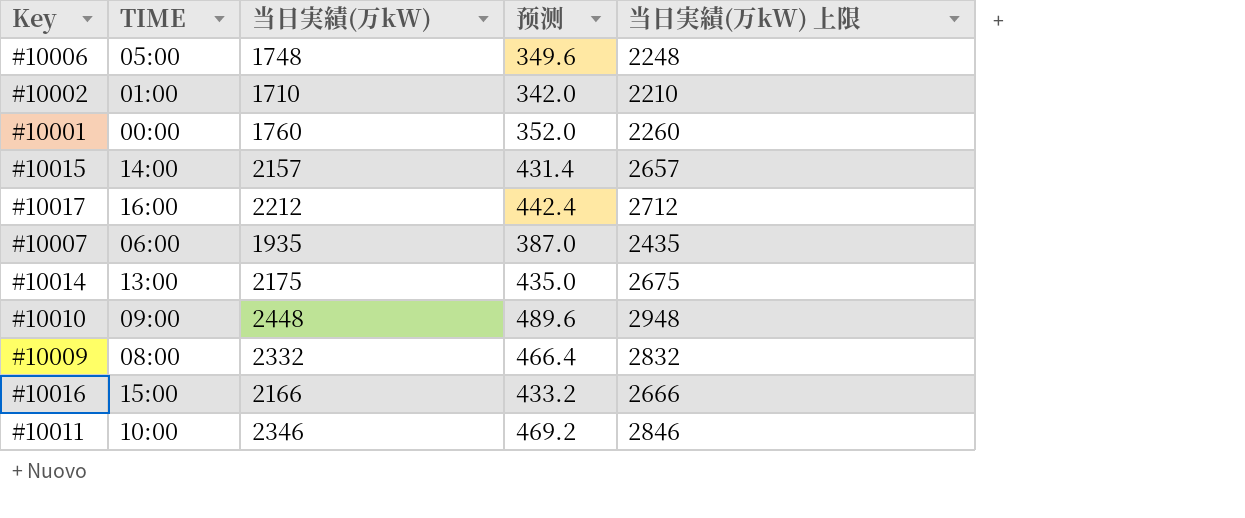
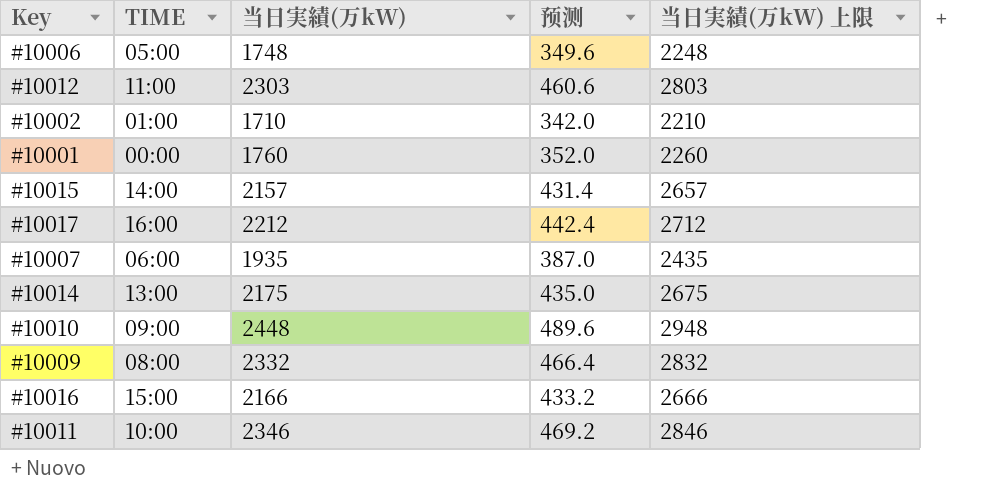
row #10012: none -> 11:00 | 2303 | 460.6 | 2803

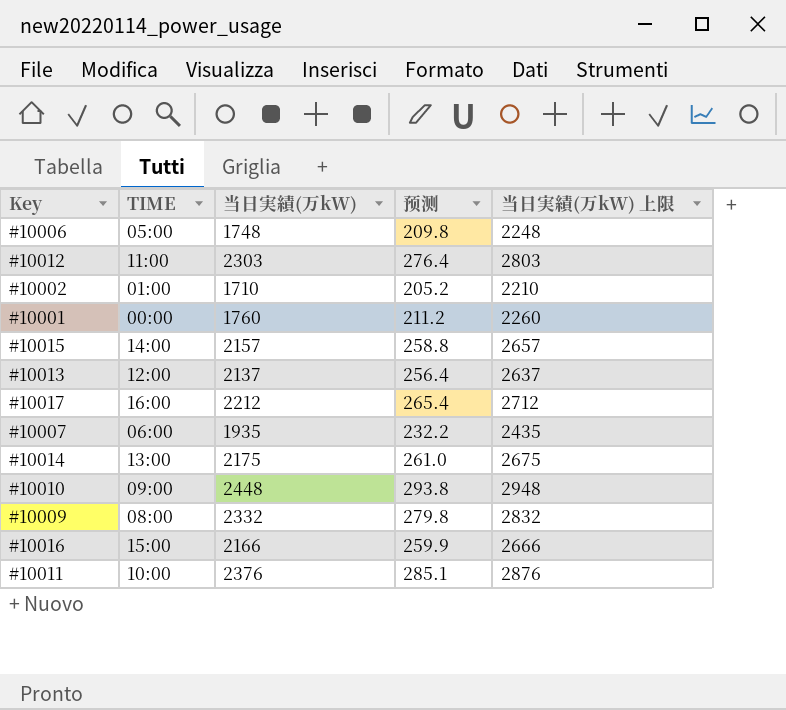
column 预测 | formula: [当日実績(万kW)] * 0.2 -> [当日実績(万kW)] * 0.12
row #10013: none -> 12:00 | 2137 | 256.4 | 2637
#10011 | 当日実績(万kW): 2346 -> 2376
#10011 | 当日実績(万kW) 上限: 2846 -> 2876

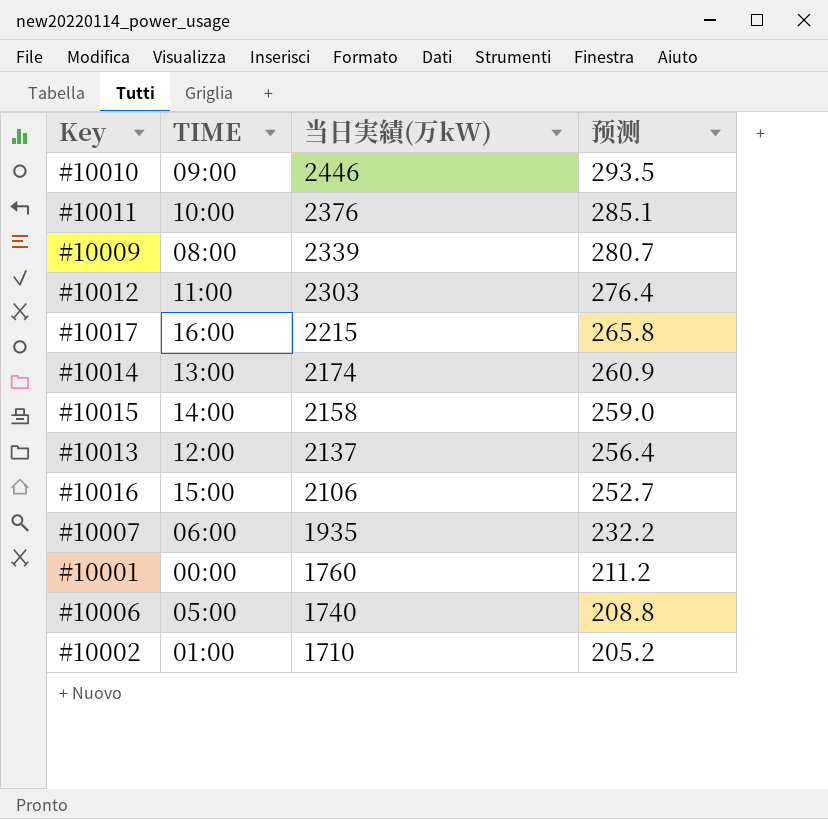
row order: none -> 当日実績(万kW) descending
column 当日実績(万kW) 上限 | formula: [当日実績(万kW)] + 500 -> none
#10010 | 当日実績(万kW): 2448 -> 2446
#10010 | 预测: 293.8 -> 293.5
#10009 | 当日実績(万kW): 2332 -> 2339
#10009 | 预测: 279.8 -> 280.7
#10017 | 当日実績(万kW): 2212 -> 2215
#10017 | 预测: 265.4 -> 265.8
#10014 | 当日実績(万kW): 2175 -> 2174
#10014 | 预测: 261.0 -> 260.9
#10015 | 当日実績(万kW): 2157 -> 2158
#10015 | 预测: 258.8 -> 259.0
#10016 | 当日実績(万kW): 2166 -> 2106
#10016 | 预测: 259.9 -> 252.7
#10006 | 当日実績(万kW): 1748 -> 1740
#10006 | 预测: 209.8 -> 208.8

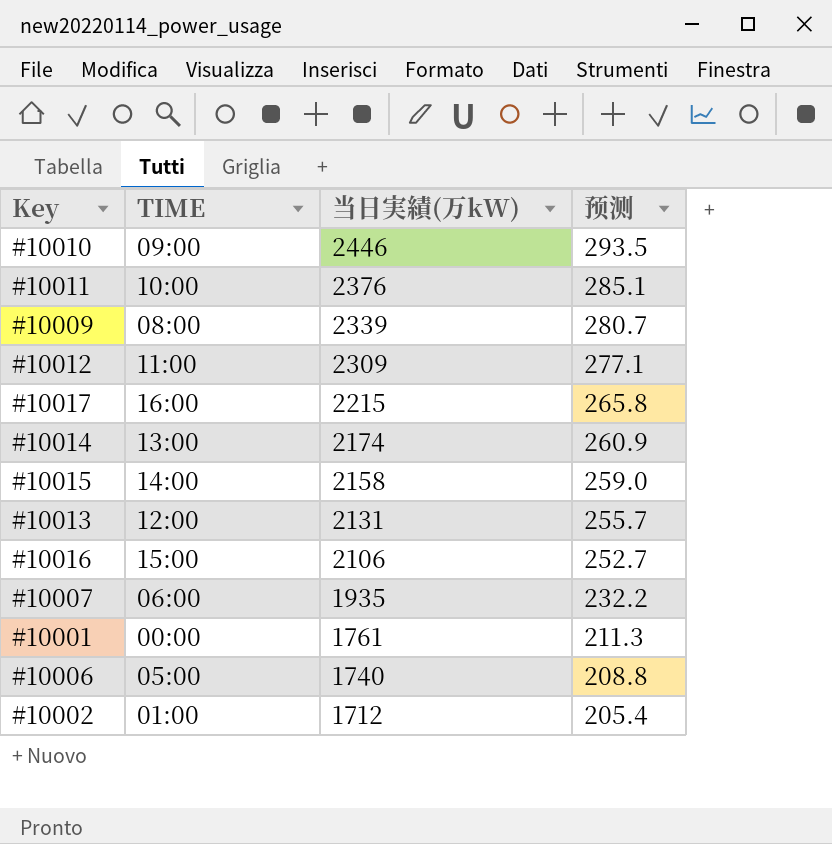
#10012 | 当日実績(万kW): 2303 -> 2309
#10012 | 预测: 276.4 -> 277.1
#10013 | 当日実績(万kW): 2137 -> 2131
#10013 | 预测: 256.4 -> 255.7
#10001 | 当日実績(万kW): 1760 -> 1761
#10001 | 预测: 211.2 -> 211.3
#10002 | 当日実績(万kW): 1710 -> 1712
#10002 | 预测: 205.2 -> 205.4

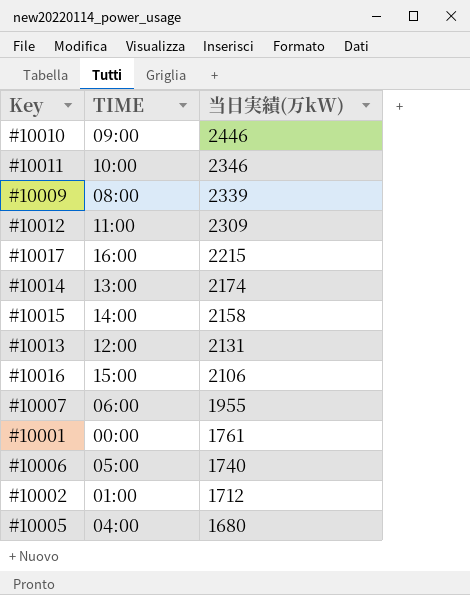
column 预测 | formula: [当日実績(万kW)] * 0.12 -> none
#10011 | 当日実績(万kW): 2376 -> 2346
#10007 | 当日実績(万kW): 1935 -> 1955
row #10005: none -> 04:00 | 1680

